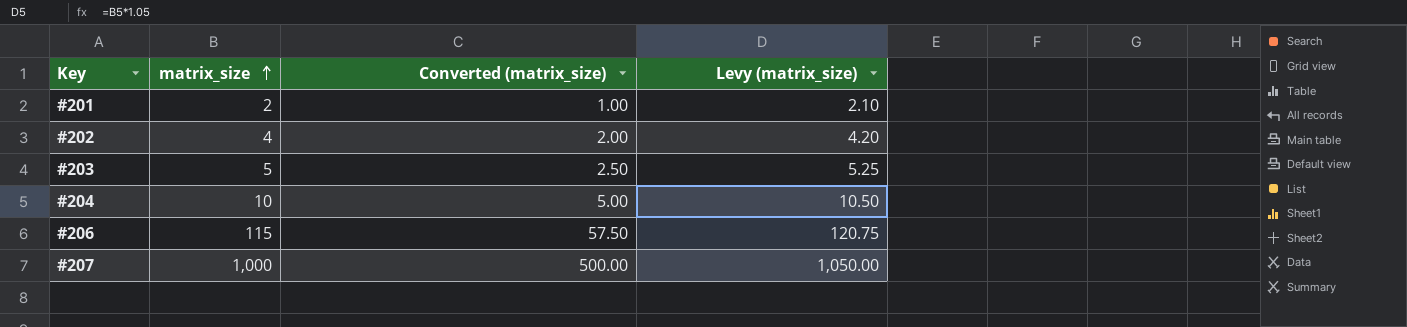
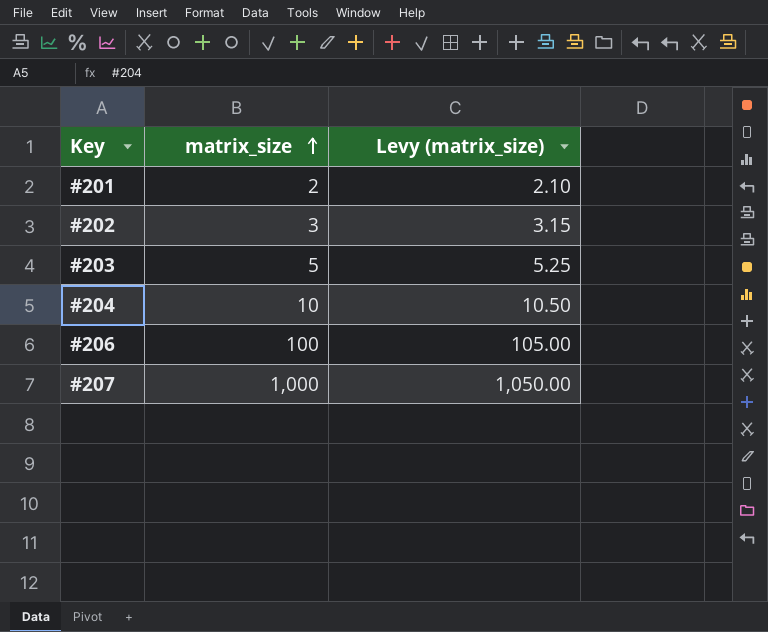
column Converted (matrix_size) | formula: [matrix_size] * 0.5 -> none
#202 | matrix_size: 4 -> 3
#202 | Levy (matrix_size): 4.20 -> 3.15
#206 | matrix_size: 115 -> 100
#206 | Levy (matrix_size): 120.75 -> 105.00

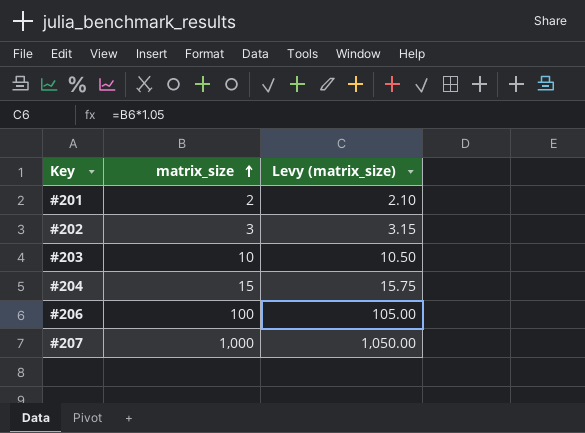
#203 | matrix_size: 5 -> 10
#203 | Levy (matrix_size): 5.25 -> 10.50
#204 | matrix_size: 10 -> 15
#204 | Levy (matrix_size): 10.50 -> 15.75

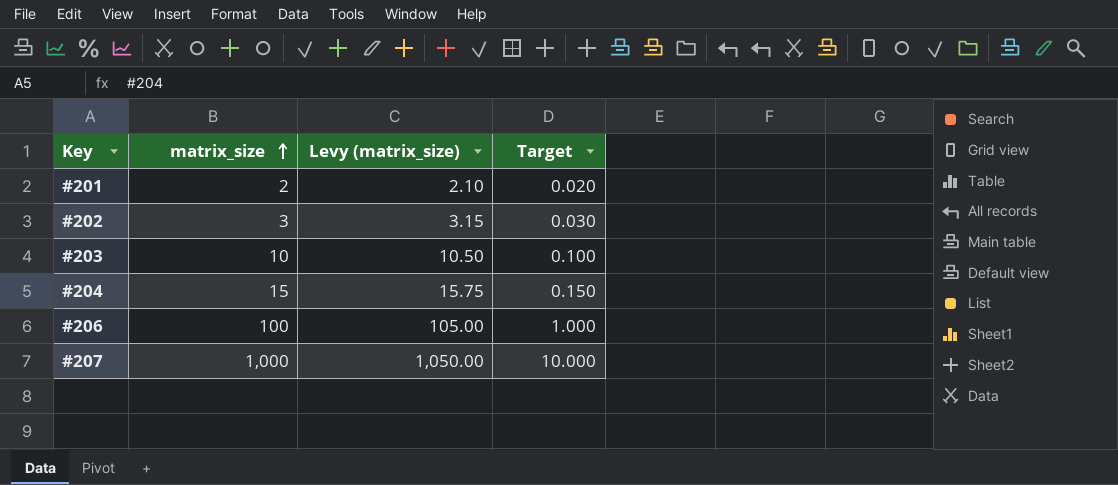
column Target | formula: none -> [matrix_size] * 0.01

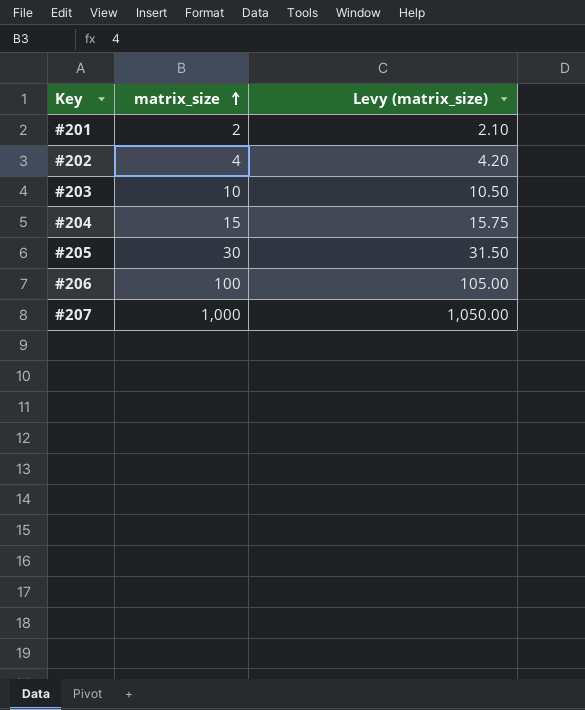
column Target | formula: [matrix_size] * 0.01 -> none
#202 | matrix_size: 3 -> 4
#202 | Levy (matrix_size): 3.15 -> 4.20
row #205: none -> 30 | 31.50

